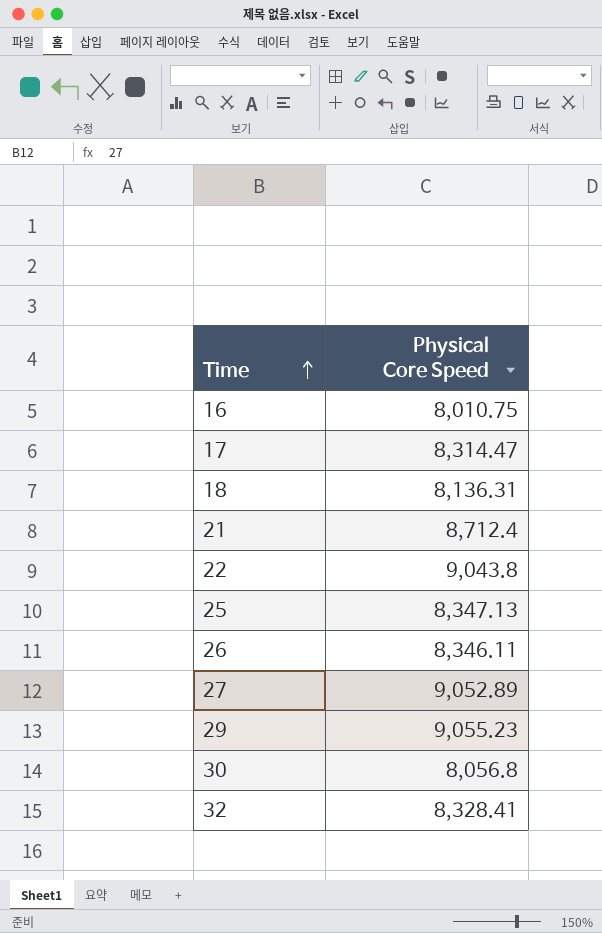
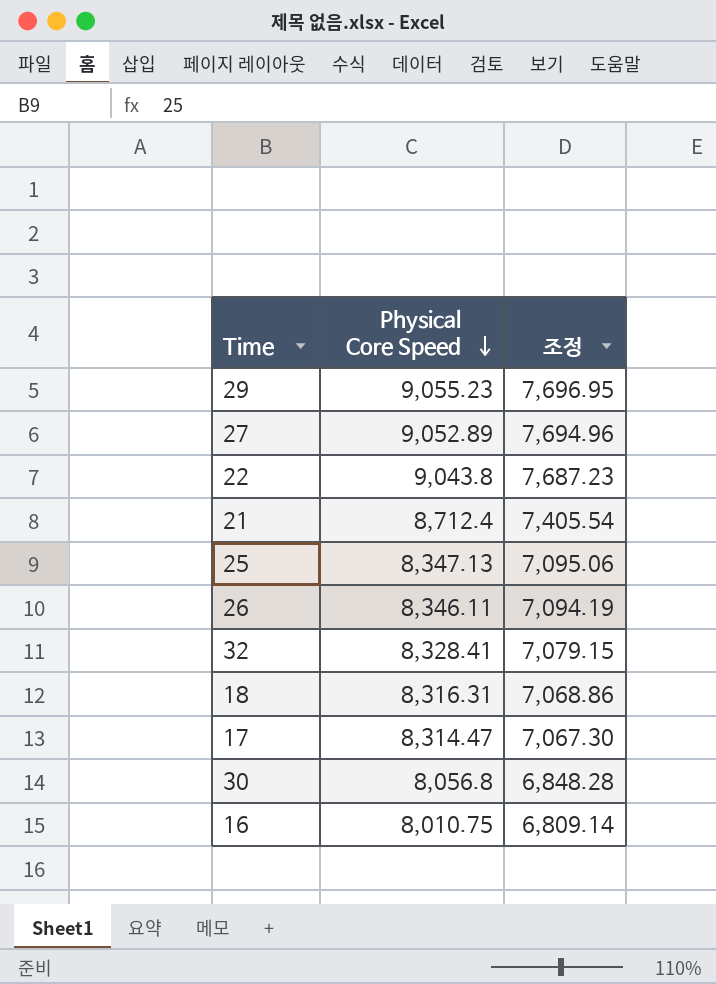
row order: Time ascending -> Physical Core Speed descending
column 조정 | formula: none -> [Physical Core Speed] * 0.85
18 | Physical Core Speed: 8,136.31 -> 8,316.31

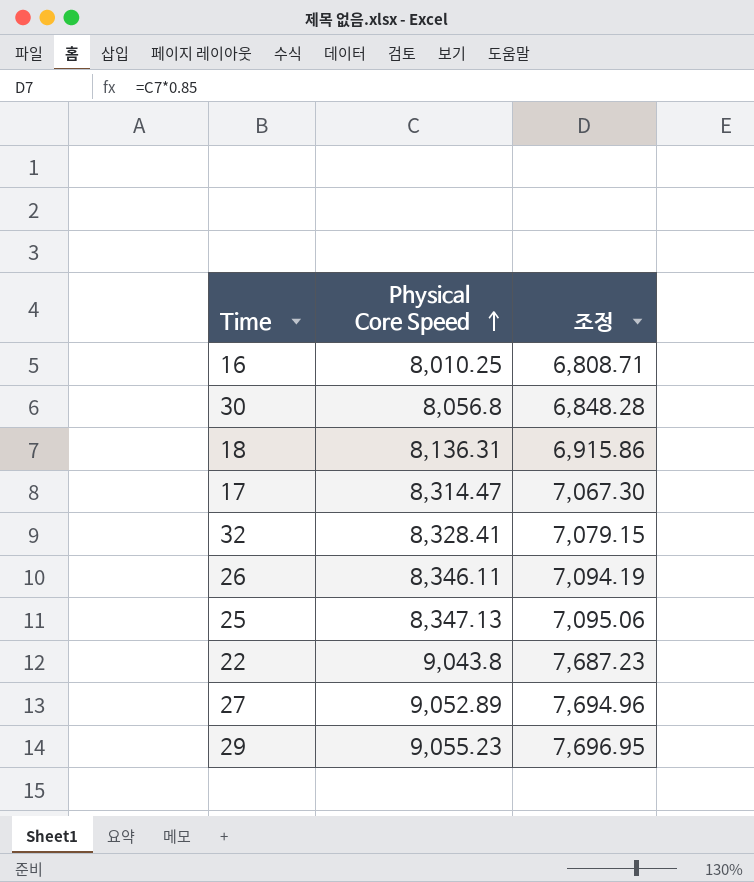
row order: Physical Core Speed descending -> Physical Core Speed ascending
row 21: 8,712.4 | 7,405.54 -> none
16 | Physical Core Speed: 8,010.75 -> 8,010.25
16 | 조정: 6,809.14 -> 6,808.71
18 | Physical Core Speed: 8,316.31 -> 8,136.31
18 | 조정: 7,068.86 -> 6,915.86

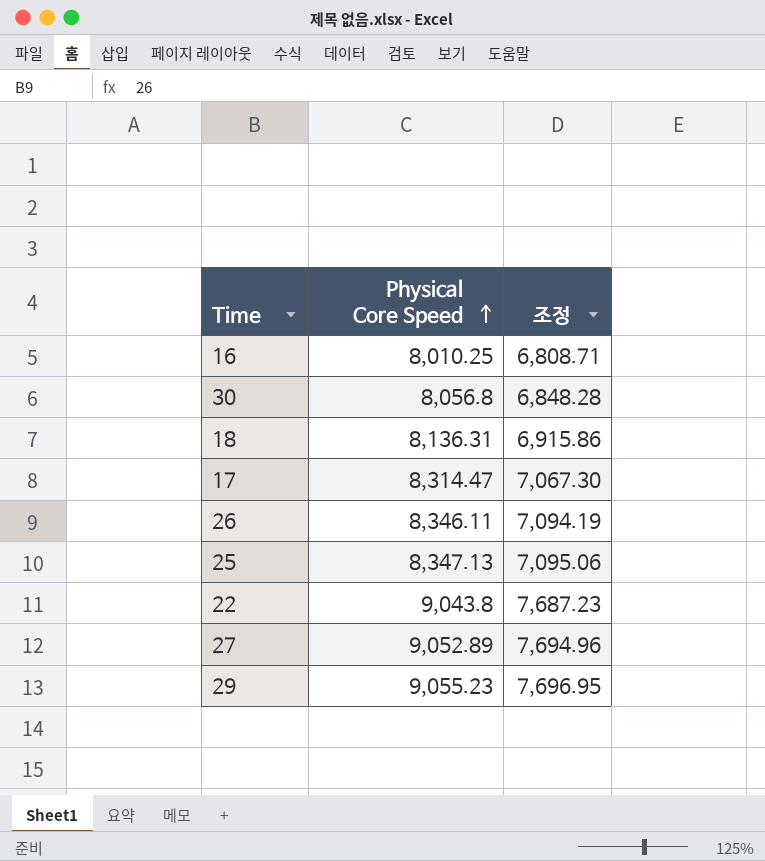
row 32: 8,328.41 | 7,079.15 -> none

